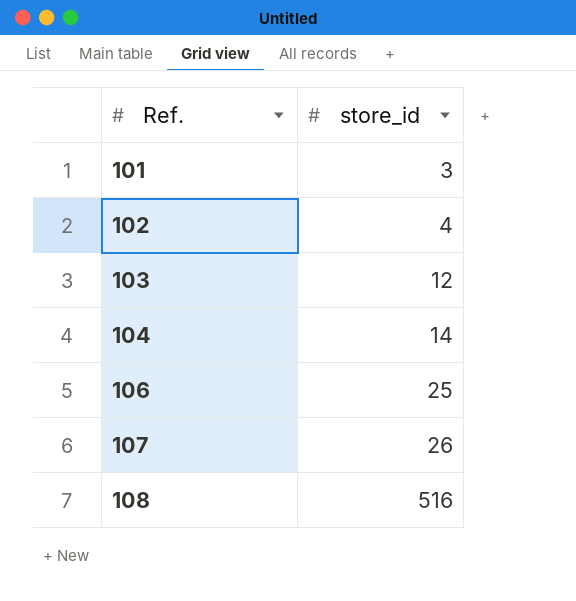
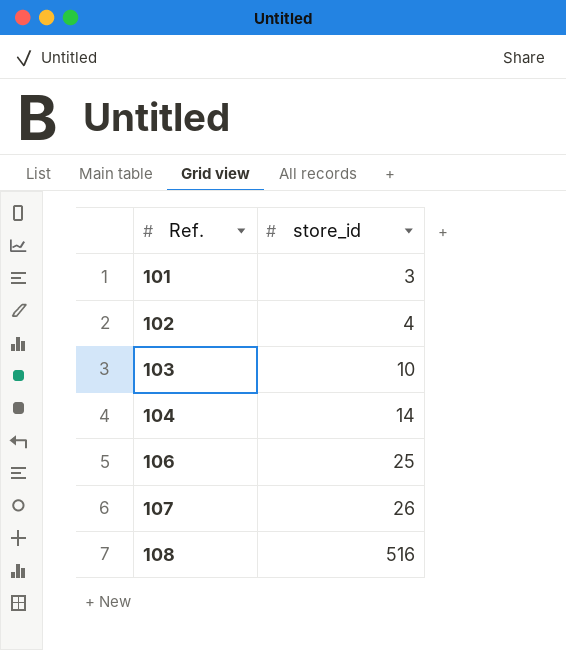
103 | store_id: 12 -> 10

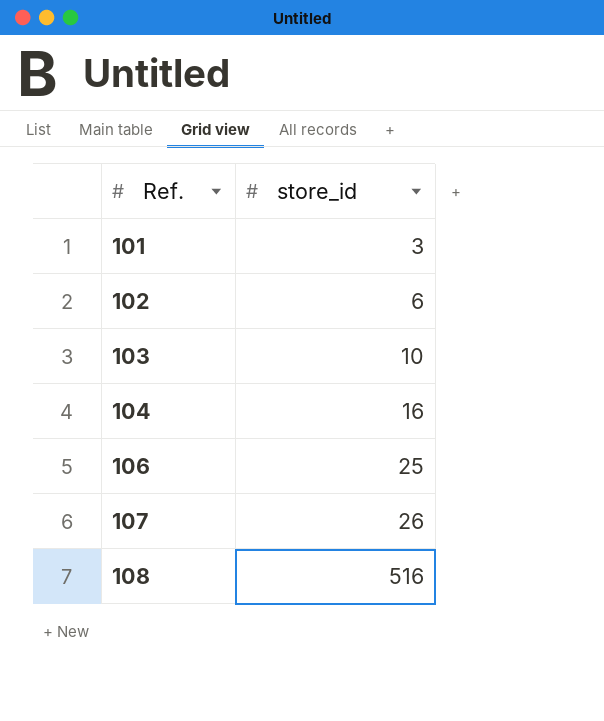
102 | store_id: 4 -> 6
104 | store_id: 14 -> 16

